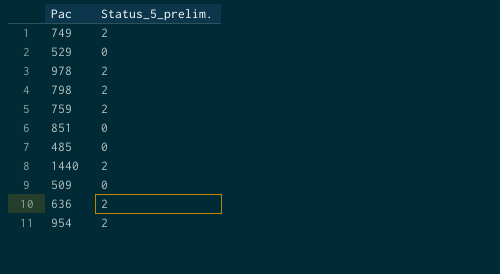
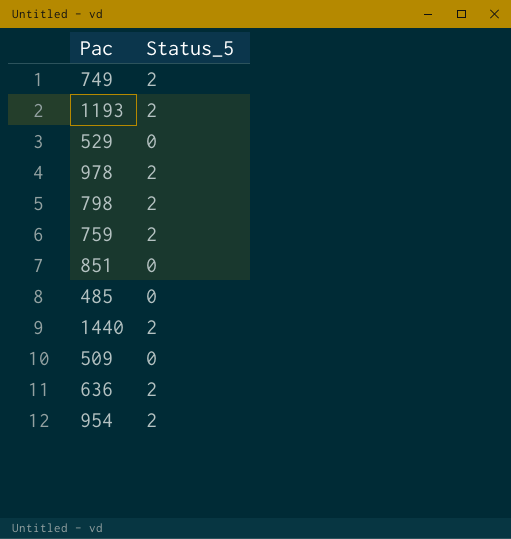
column name: Status_5_prelim. -> Status_5
row 1193: none -> 2

